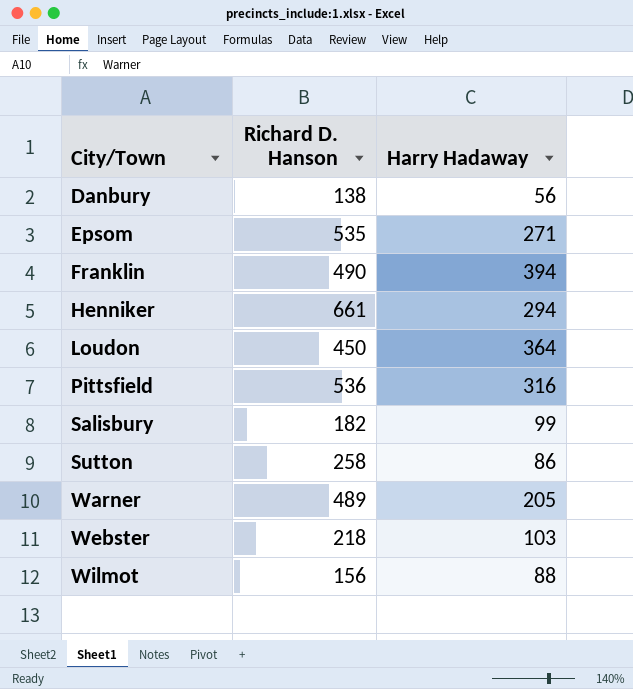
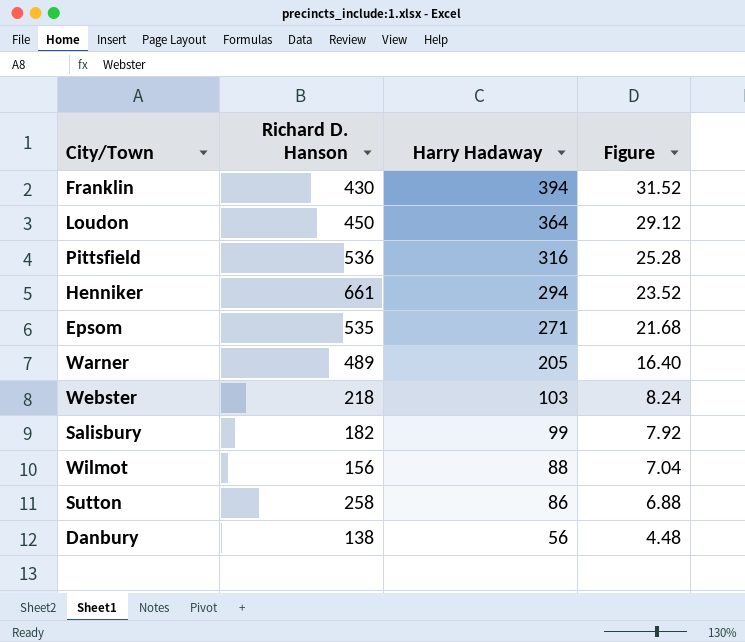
row order: City/Town ascending -> Harry Hadaway descending
column Figure | formula: none -> [Harry Hadaway] * 0.08
Franklin | Richard D. Hanson: 490 -> 430

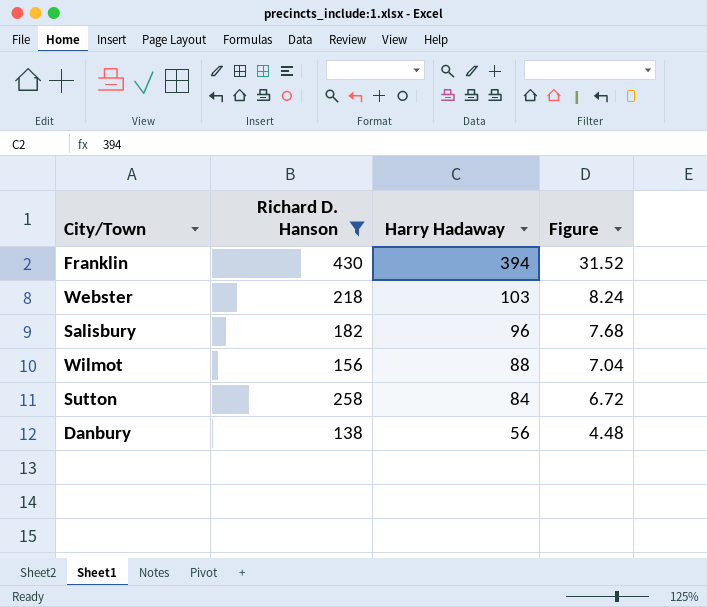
filter: none -> Richard D. Hanson <= 430
Salisbury | Harry Hadaway: 99 -> 96
Salisbury | Figure: 7.92 -> 7.68
Sutton | Harry Hadaway: 86 -> 84
Sutton | Figure: 6.88 -> 6.72

